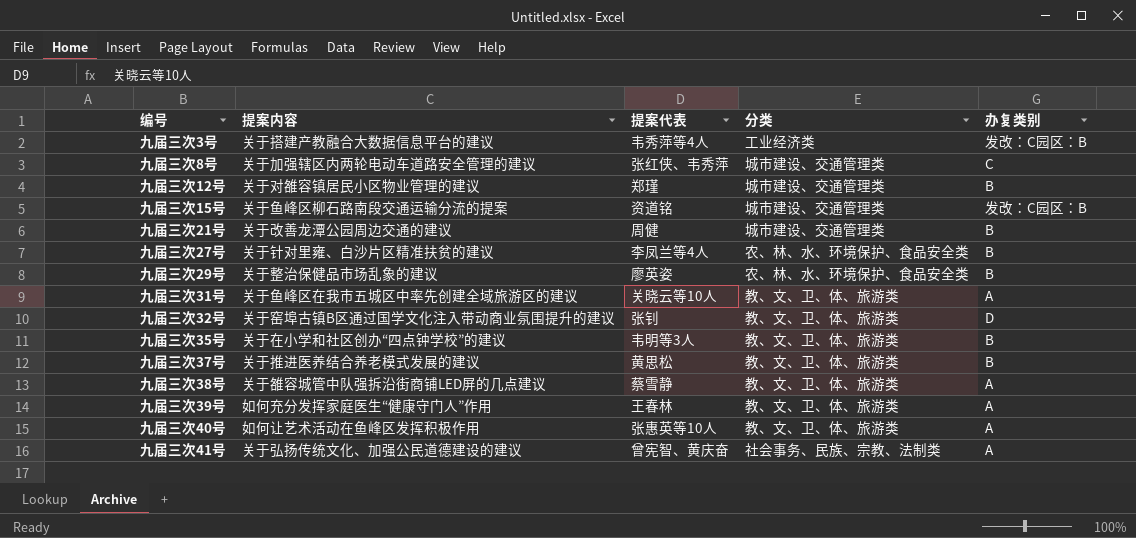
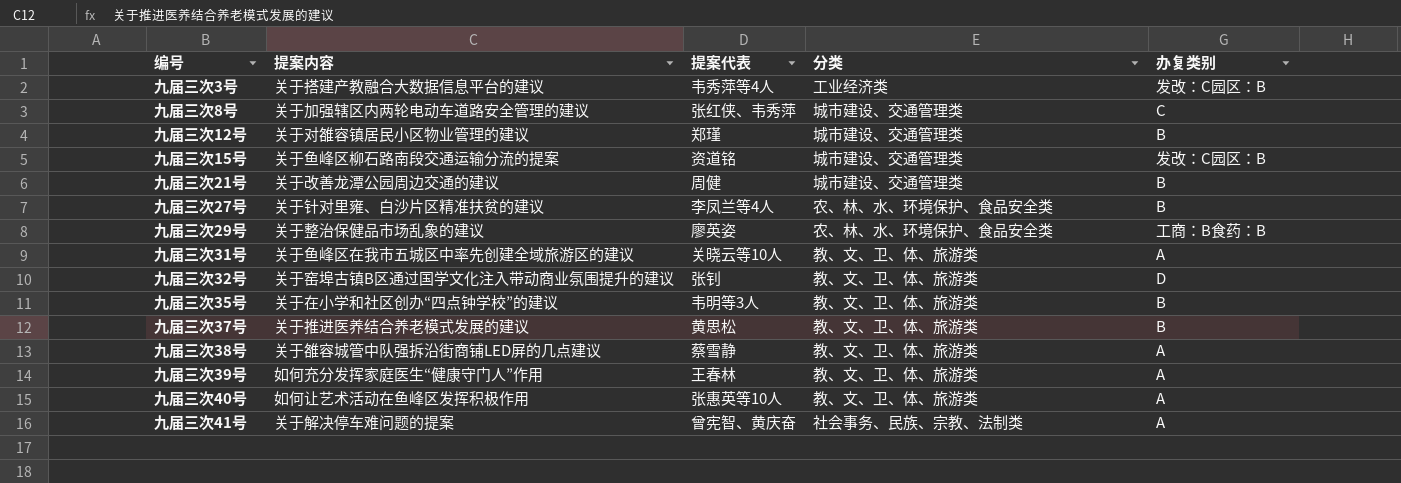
九届三次29号 | 办复类别: B -> 工商：B食药：B
九届三次41号 | 提案内容: 关于弘扬传统文化、加强公民道德建设的建议 -> 关于解决停车难问题的提案

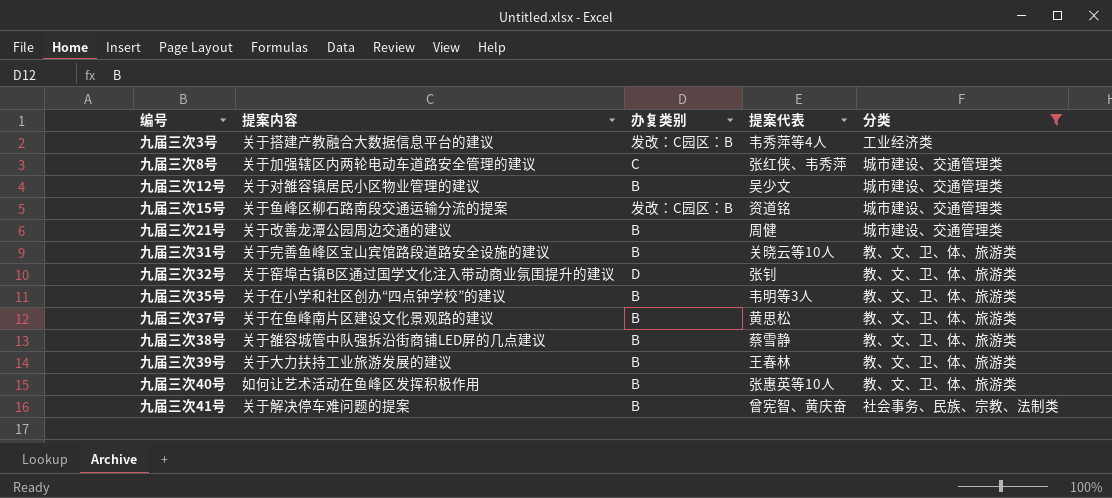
filter: none -> 分类 != 农、林、水、环境保护、食品安全类
column 办复类别 | position: 5 -> 3
九届三次12号 | 提案代表: 郑瑾 -> 吴少文
九届三次31号 | 提案内容: 关于鱼峰区在我市五城区中率先创建全域旅游区的建议 -> 关于完善鱼峰区宝山宾馆路段道路安全设施的建议
九届三次31号 | 办复类别: A -> B
九届三次37号 | 提案内容: 关于推进医养结合养老模式发展的建议 -> 关于在鱼峰南片区建设文化景观路的建议
九届三次38号 | 办复类别: A -> B
九届三次39号 | 提案内容: 如何充分发挥家庭医生“健康守门人”作用 -> 关于大力扶持工业旅游发展的建议
九届三次39号 | 办复类别: A -> B
九届三次40号 | 办复类别: A -> B
九届三次41号 | 办复类别: A -> B

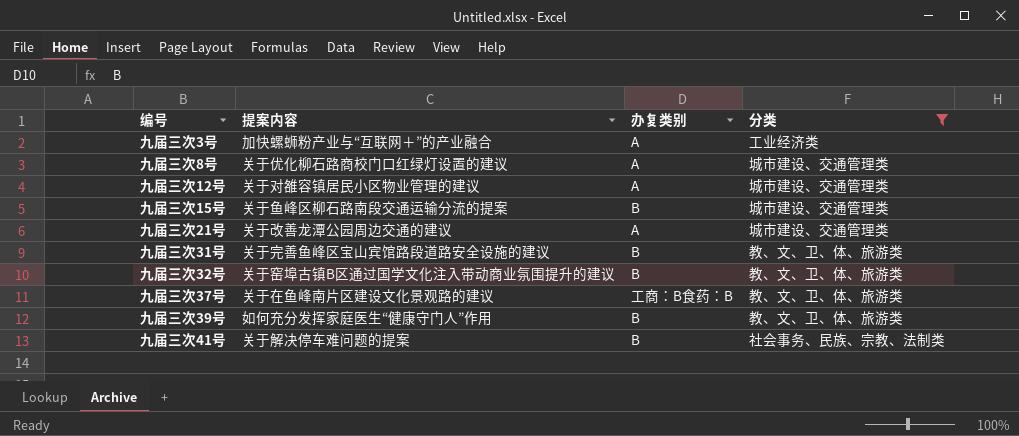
column 提案代表 | position: 4 -> none
row 九届三次35号: 关于在小学和社区创办“四点钟学校”的建议 | B | 韦明等3人 | 教、文、卫、体、旅游类 -> none
row 九届三次38号: 关于雒容城管中队强拆沿街商铺LED屏的几点建议 | B | 蔡雪静 | 教、文、卫、体、旅游类 -> none
row 九届三次40号: 如何让艺术活动在鱼峰区发挥积极作用 | B | 张惠英等10人 | 教、文、卫、体、旅游类 -> none
九届三次3号 | 提案内容: 关于搭建产教融合大数据信息平台的建议 -> 加快螺蛳粉产业与“互联网＋”的产业融合
九届三次3号 | 办复类别: 发改：C园区：B -> A
九届三次8号 | 提案内容: 关于加强辖区内两轮电动车道路安全管理的建议 -> 关于优化柳石路商校门口红绿灯设置的建议
九届三次8号 | 办复类别: C -> A
九届三次12号 | 办复类别: B -> A
九届三次15号 | 办复类别: 发改：C园区：B -> B
九届三次21号 | 办复类别: B -> A
九届三次32号 | 办复类别: D -> B
九届三次37号 | 办复类别: B -> 工商：B食药：B
九届三次39号 | 提案内容: 关于大力扶持工业旅游发展的建议 -> 如何充分发挥家庭医生“健康守门人”作用

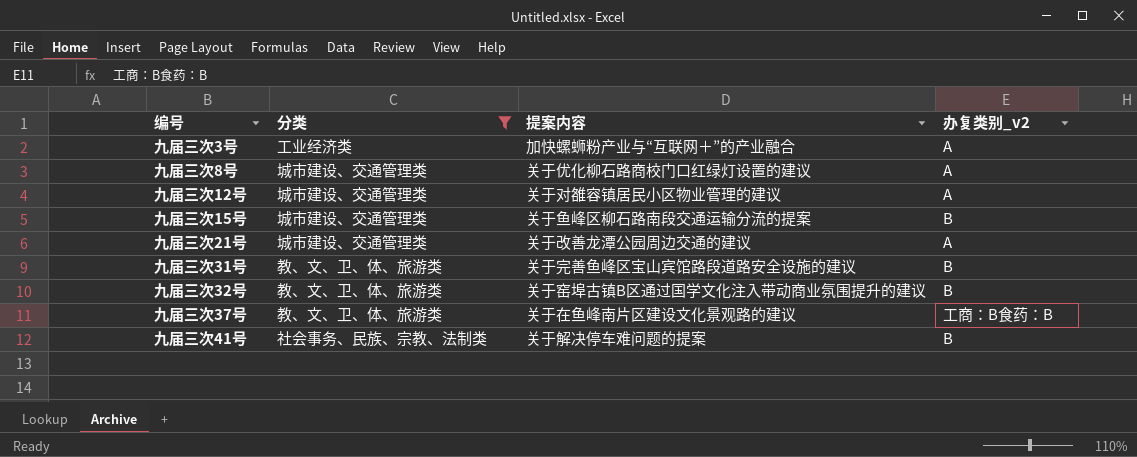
column 分类 | position: 4 -> 2
column name: 办复类别 -> 办复类别_v2
row 九届三次39号: 如何充分发挥家庭医生“健康守门人”作用 | B | 教、文、卫、体、旅游类 -> none

